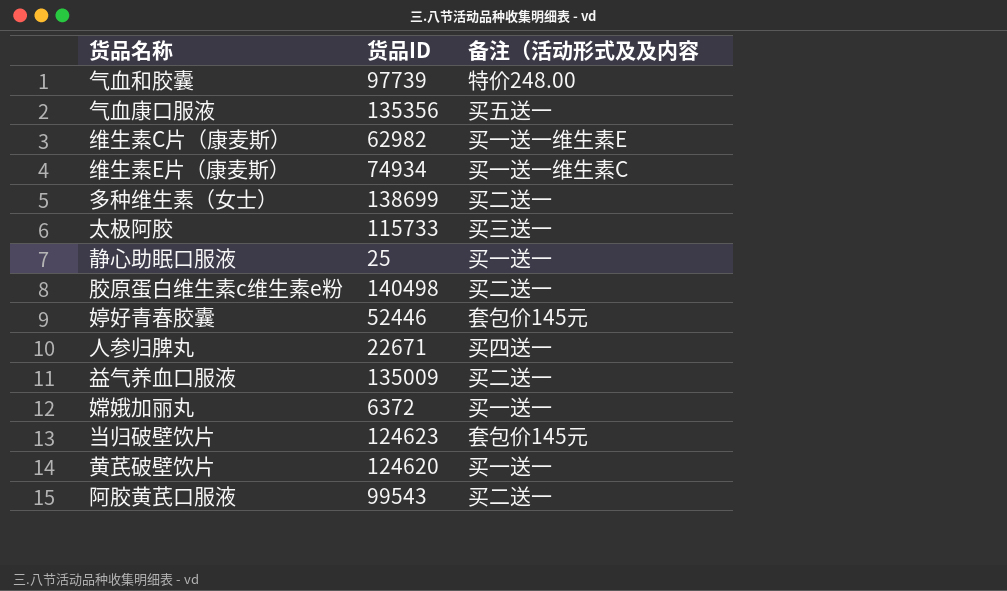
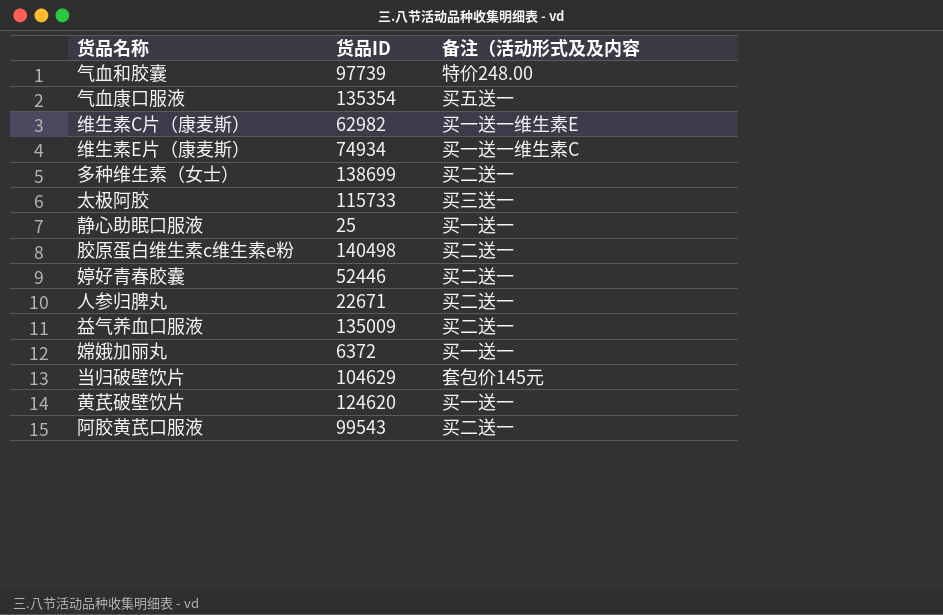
气血康口服液 | 货品ID: 135356 -> 135354
婷好青春胶囊 | 备注（活动形式及及内容: 套包价145元 -> 买二送一
人参归脾丸 | 备注（活动形式及及内容: 买四送一 -> 买二送一
当归破壁饮片 | 货品ID: 124623 -> 104629

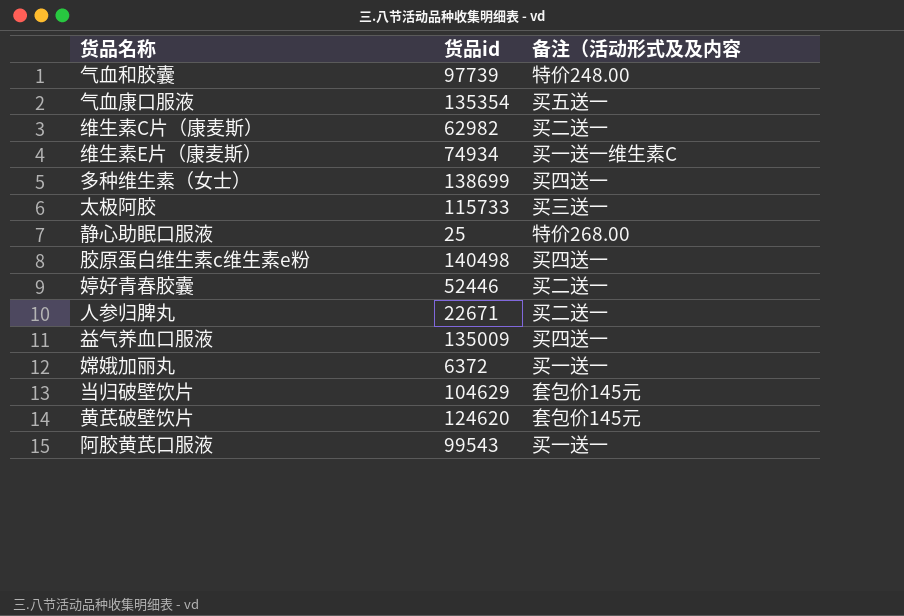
column name: 货品ID -> 货品id
维生素C片（康麦斯） | 备注（活动形式及及内容: 买一送一维生素E -> 买二送一
多种维生素（女士） | 备注（活动形式及及内容: 买二送一 -> 买四送一
静心助眠口服液 | 备注（活动形式及及内容: 买一送一 -> 特价268.00
胶原蛋白维生素c维生素e粉 | 备注（活动形式及及内容: 买二送一 -> 买四送一
益气养血口服液 | 备注（活动形式及及内容: 买二送一 -> 买四送一
黄芪破壁饮片 | 备注（活动形式及及内容: 买一送一 -> 套包价145元
阿胶黄芪口服液 | 备注（活动形式及及内容: 买二送一 -> 买一送一

